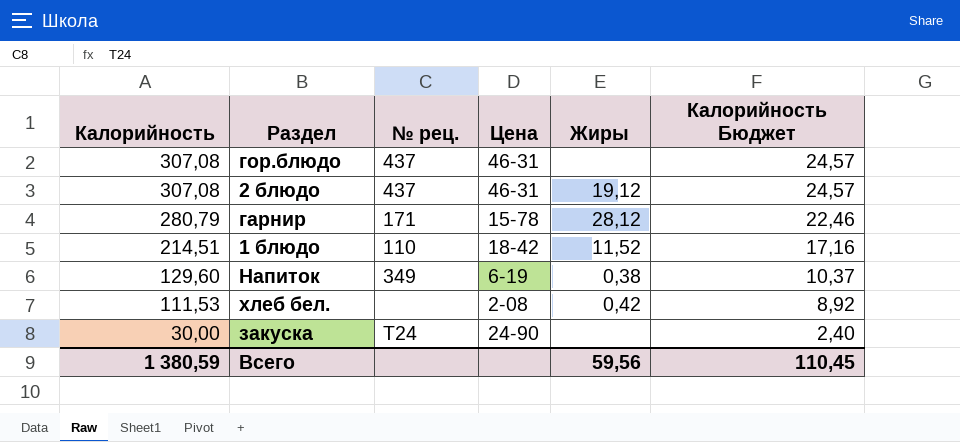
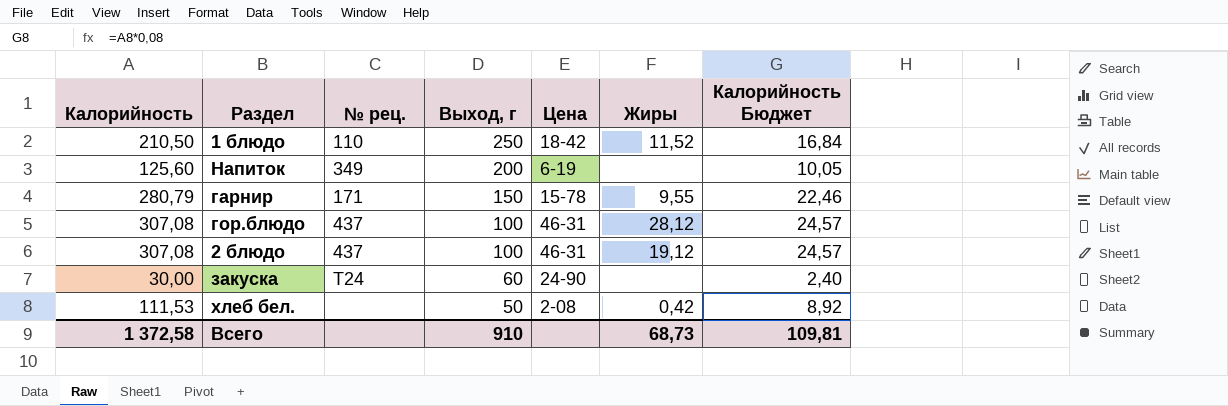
row order: Калорийность descending -> Выход, г descending
column Выход, г | position: none -> 4
1 блюдо | Калорийность: 214,51 -> 210,50
1 блюдо | Калорийность Бюджет: 17,16 -> 16,84
Напиток | Калорийность: 129,60 -> 125,60
Напиток | Жиры: 0,38 -> none
Напиток | Калорийность Бюджет: 10,37 -> 10,05
гарнир | Жиры: 28,12 -> 9,55
гор.блюдо | Жиры: none -> 28,12
Всего | Калорийность: 1 380,59 -> 1 372,58
Всего | Жиры: 59,56 -> 68,73
Всего | Калорийность Бюджет: 110,45 -> 109,81

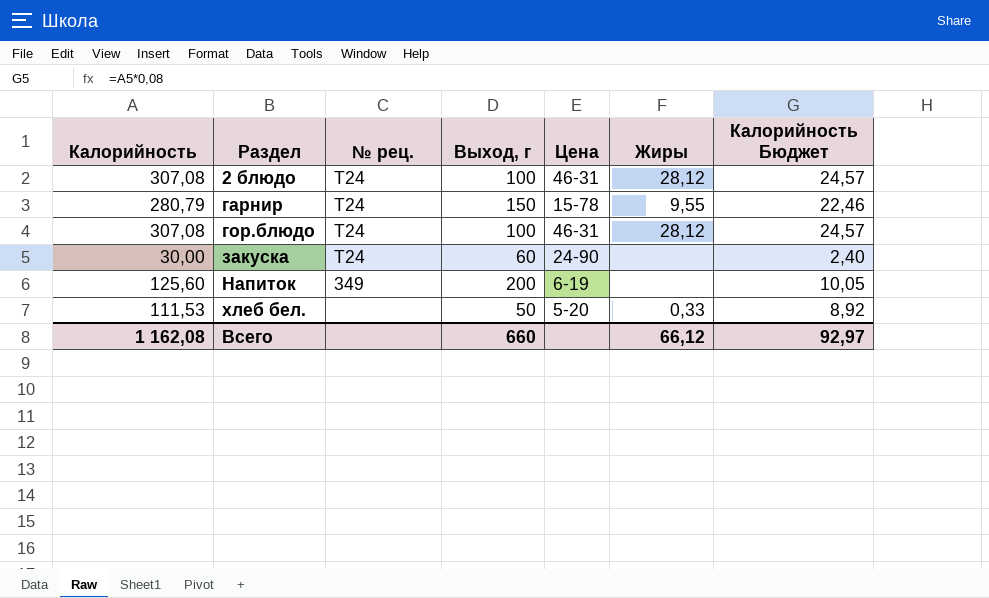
row order: Выход, г descending -> Раздел ascending
row 1 блюдо: 210,50 | 110 | 250 | 18-42 | 11,52 | 16,84 -> none
2 блюдо | № рец.: 437 -> Т24
2 блюдо | Жиры: 19,12 -> 28,12
гарнир | № рец.: 171 -> Т24
гор.блюдо | № рец.: 437 -> Т24
хлеб бел. | Цена: 2-08 -> 5-20
хлеб бел. | Жиры: 0,42 -> 0,33
Всего | Калорийность: 1 372,58 -> 1 162,08
Всего | Выход, г: 910 -> 660
Всего | Жиры: 68,73 -> 66,12
Всего | Калорийность Бюджет: 109,81 -> 92,97

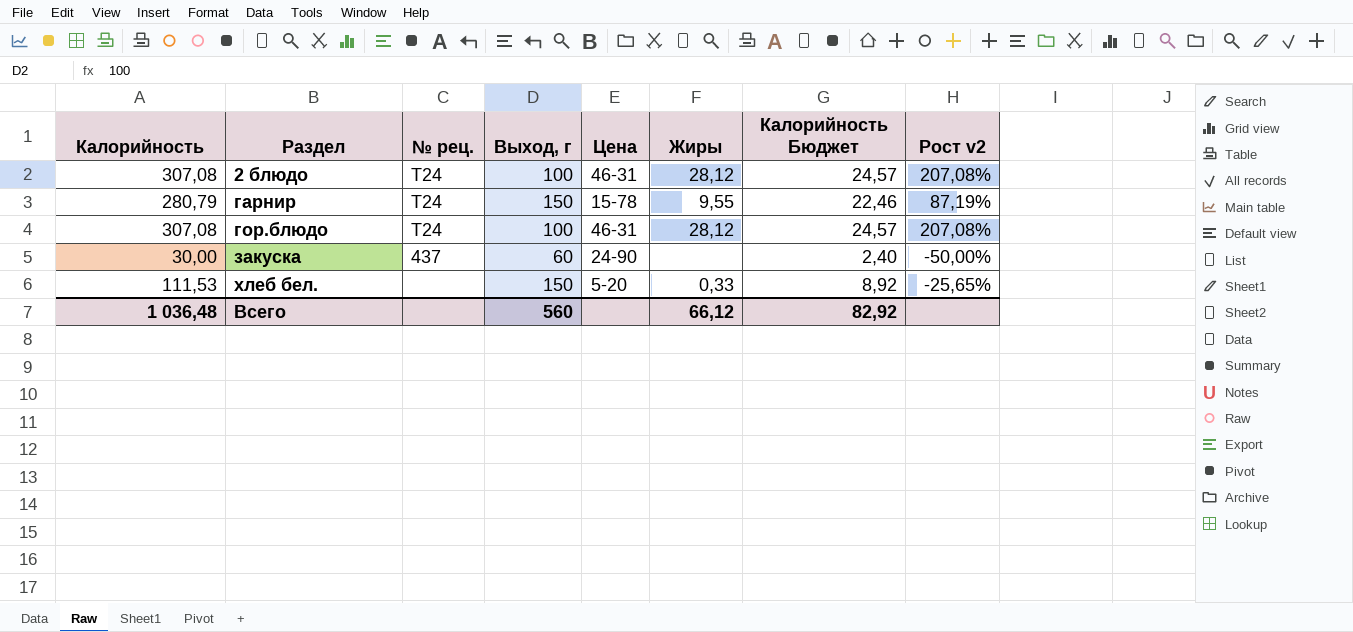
column Рост v2 | formula: none -> ([Калорийность] - [Выход, г]) / [Выход, г]
row Напиток: 125,60 | 349 | 200 | 6-19 | none | 10,05 -> none
закуска | № рец.: Т24 -> 437
хлеб бел. | Выход, г: 50 -> 150
Всего | Калорийность: 1 162,08 -> 1 036,48
Всего | Выход, г: 660 -> 560
Всего | Калорийность Бюджет: 92,97 -> 82,92

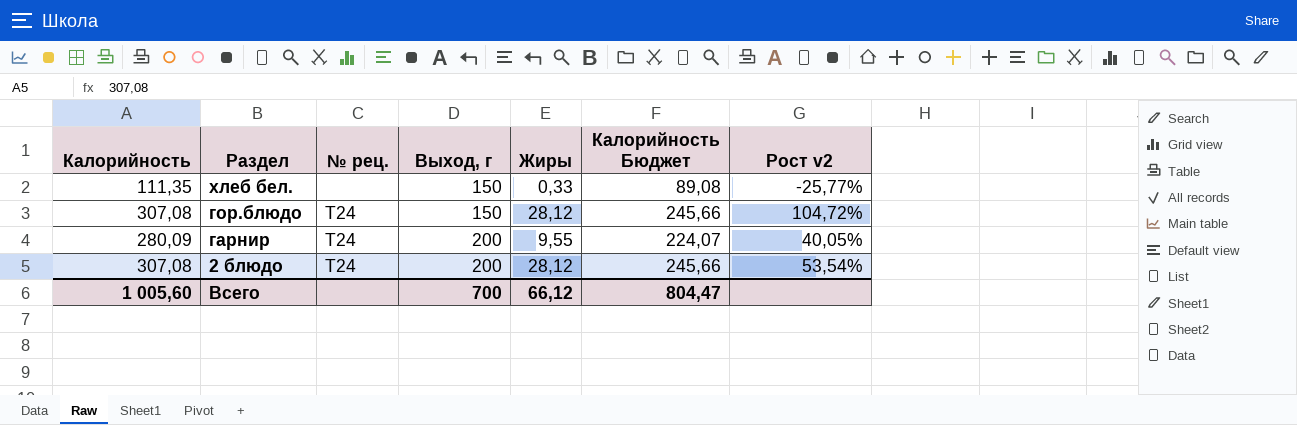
row order: Раздел ascending -> Раздел descending
column Цена | position: 5 -> none
column Калорийность Бюджет | formula: [Калорийность] * 0,08 -> [Калорийность] * 0,8
row закуска: 30,00 | 437 | 60 | 24-90 | none | 2,40 | -50,00% -> none
хлеб бел. | Калорийность: 111,53 -> 111,35
хлеб бел. | Рост v2: -25,65% -> -25,77%
гор.блюдо | Выход, г: 100 -> 150
гор.блюдо | Рост v2: 207,08% -> 104,72%
гарнир | Калорийность: 280,79 -> 280,09
гарнир | Выход, г: 150 -> 200
гарнир | Рост v2: 87,19% -> 40,05%
2 блюдо | Выход, г: 100 -> 200
2 блюдо | Рост v2: 207,08% -> 53,54%
Всего | Калорийность: 1 036,48 -> 1 005,60
Всего | Выход, г: 560 -> 700
Всего | Калорийность Бюджет: 82,92 -> 804,47

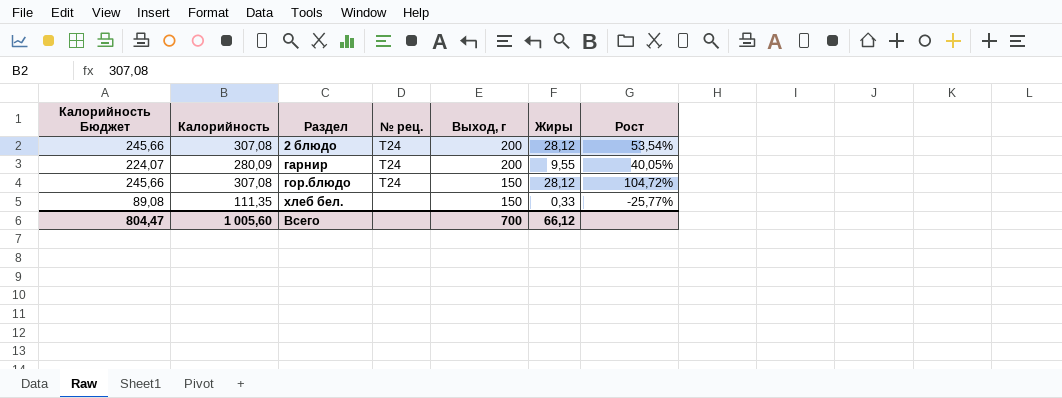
row order: Раздел descending -> Раздел ascending
column Калорийность Бюджет | position: 6 -> 1
column name: Рост v2 -> Рост

